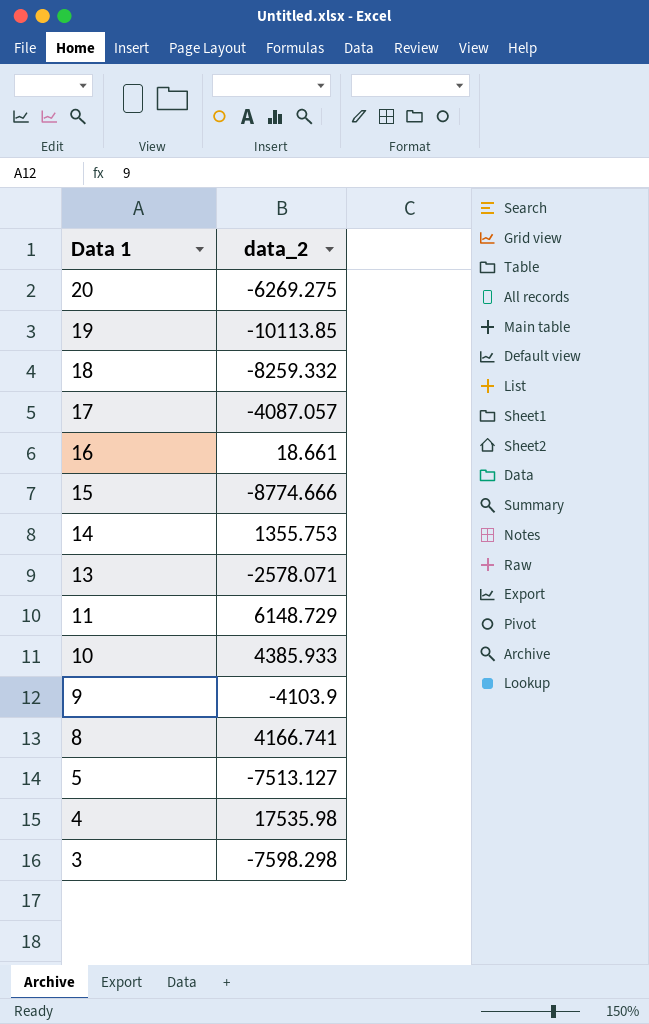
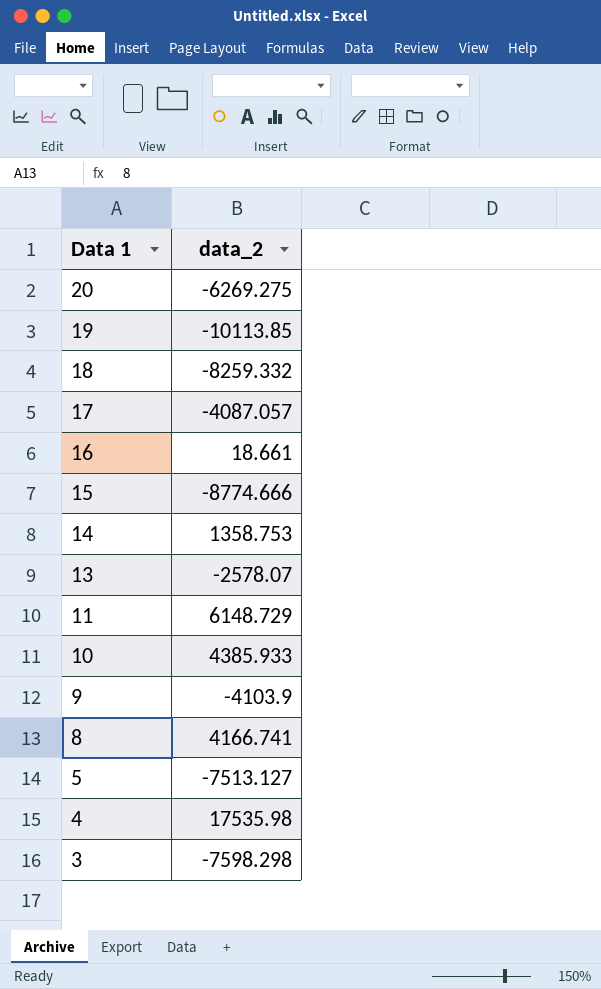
14 | data_2: 1355.753 -> 1358.753
13 | data_2: -2578.071 -> -2578.07

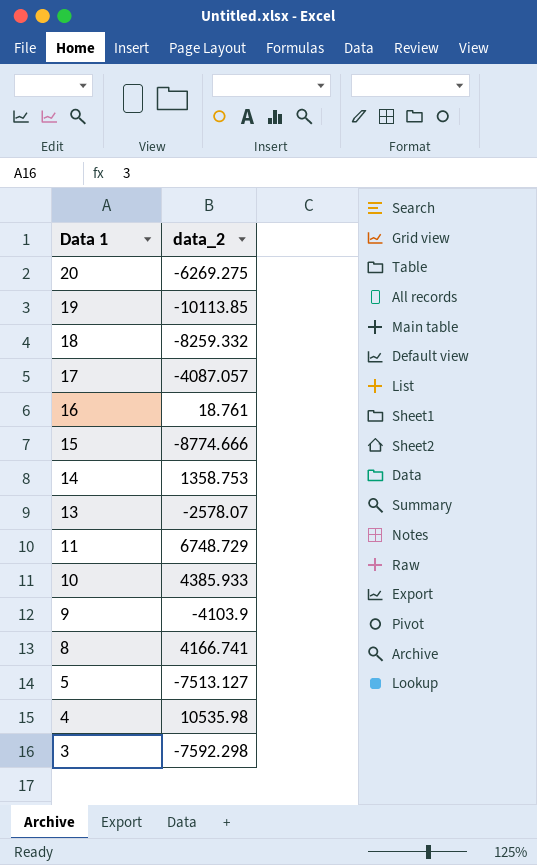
16 | data_2: 18.661 -> 18.761
11 | data_2: 6148.729 -> 6748.729
4 | data_2: 17535.98 -> 10535.98
3 | data_2: -7598.298 -> -7592.298

